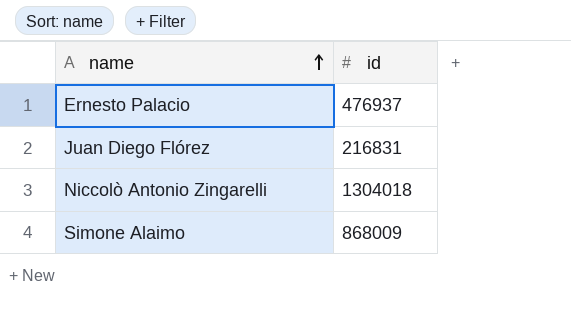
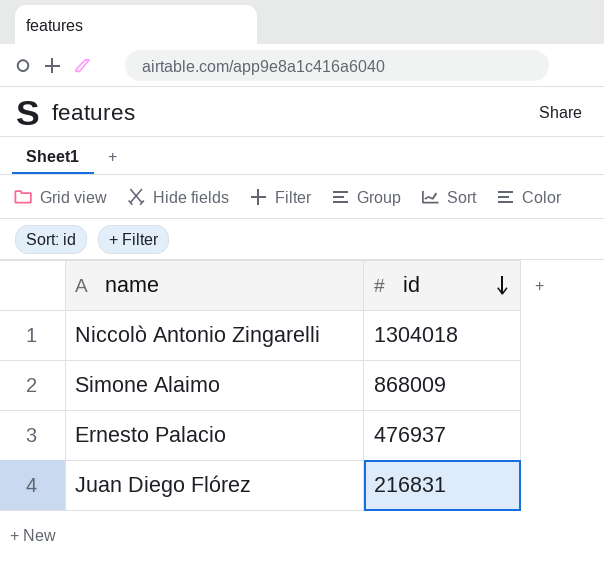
row order: name ascending -> id descending

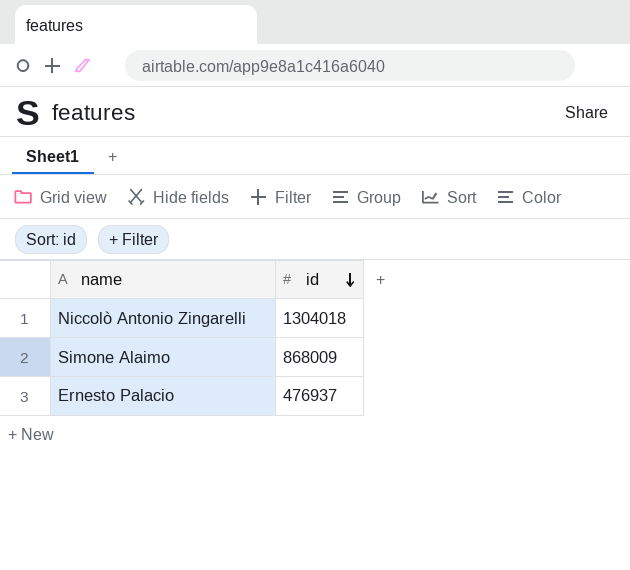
row Juan Diego Flórez: 216831 -> none

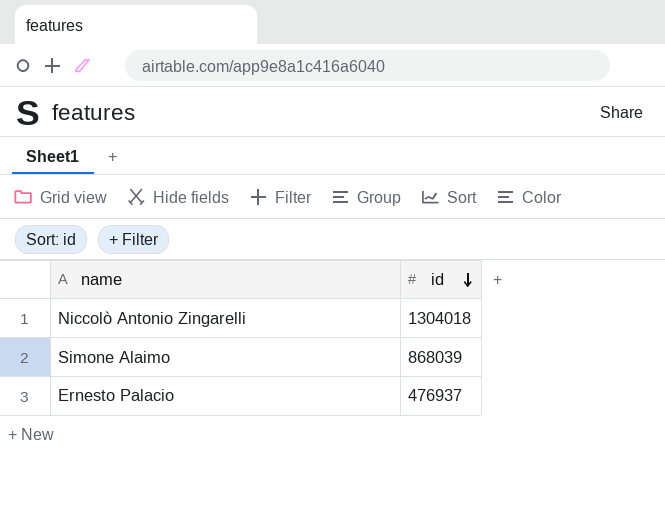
Simone Alaimo | id: 868009 -> 868039

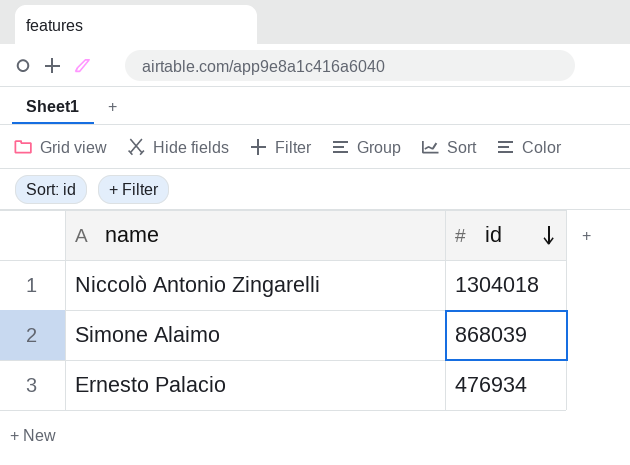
Ernesto Palacio | id: 476937 -> 476934

